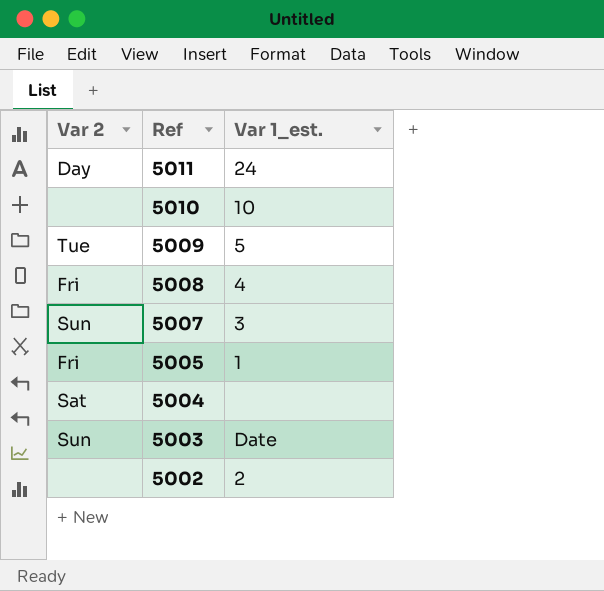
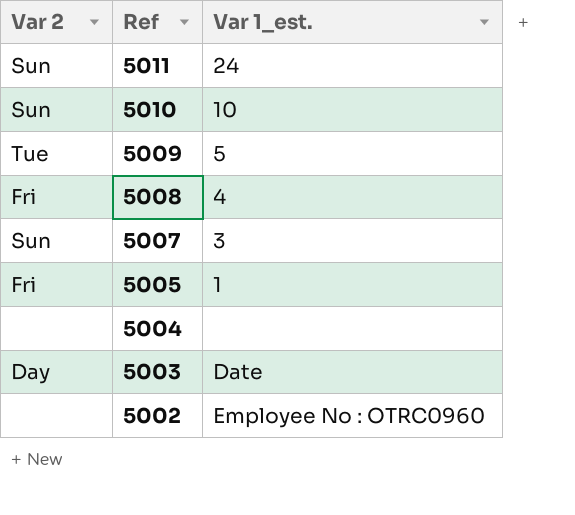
5011 | Var 2: Day -> Sun
5010 | Var 2: none -> Sun
5004 | Var 2: Sat -> none
5003 | Var 2: Sun -> Day
5002 | Var 1_est.: 2 -> Employee No : OTRC0960

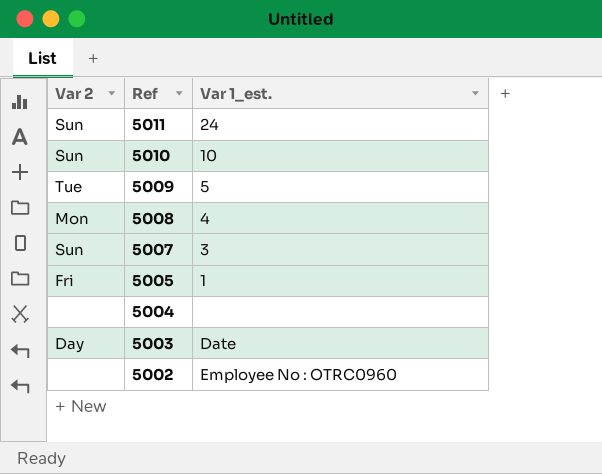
5008 | Var 2: Fri -> Mon

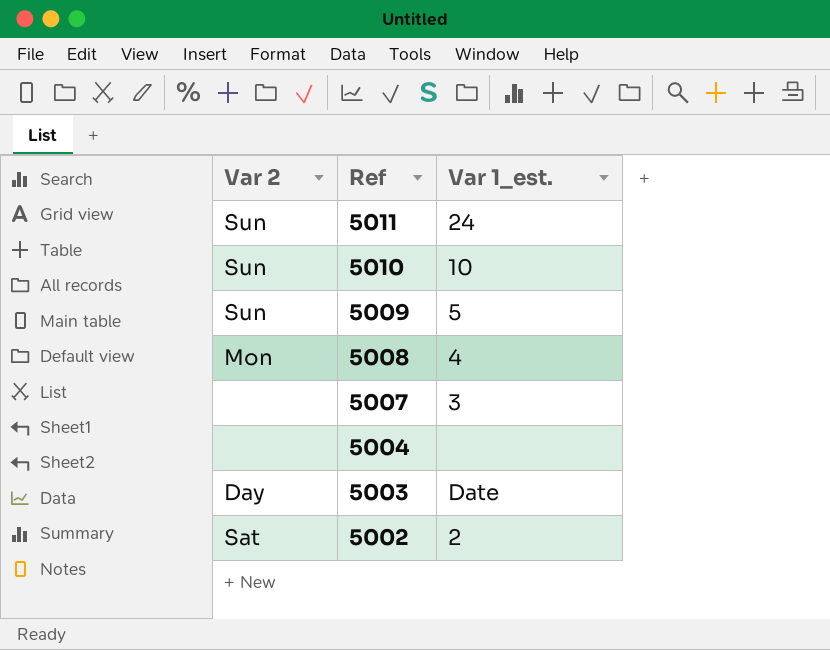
row 5005: Fri | 1 -> none
5009 | Var 2: Tue -> Sun
5007 | Var 2: Sun -> none
5002 | Var 2: none -> Sat
5002 | Var 1_est.: Employee No : OTRC0960 -> 2

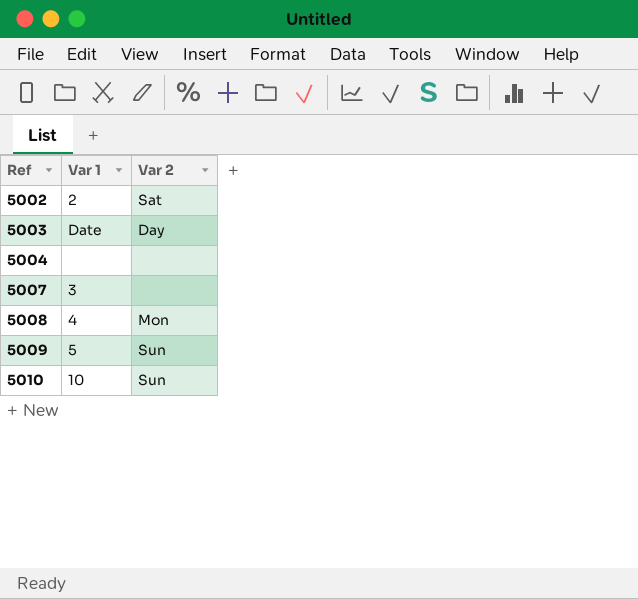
row order: Ref descending -> Ref ascending
column name: Var 1_est. -> Var 1
column Var 2 | position: 1 -> 3
row 5011: Sun | 24 -> none

